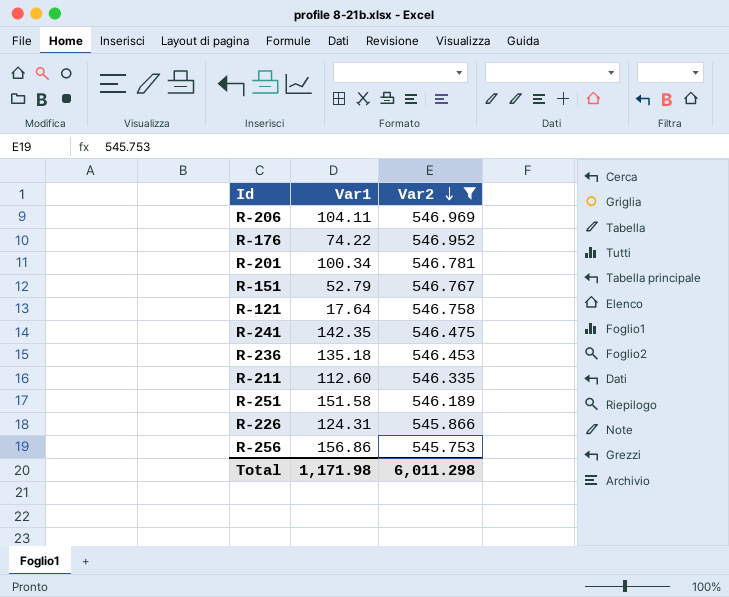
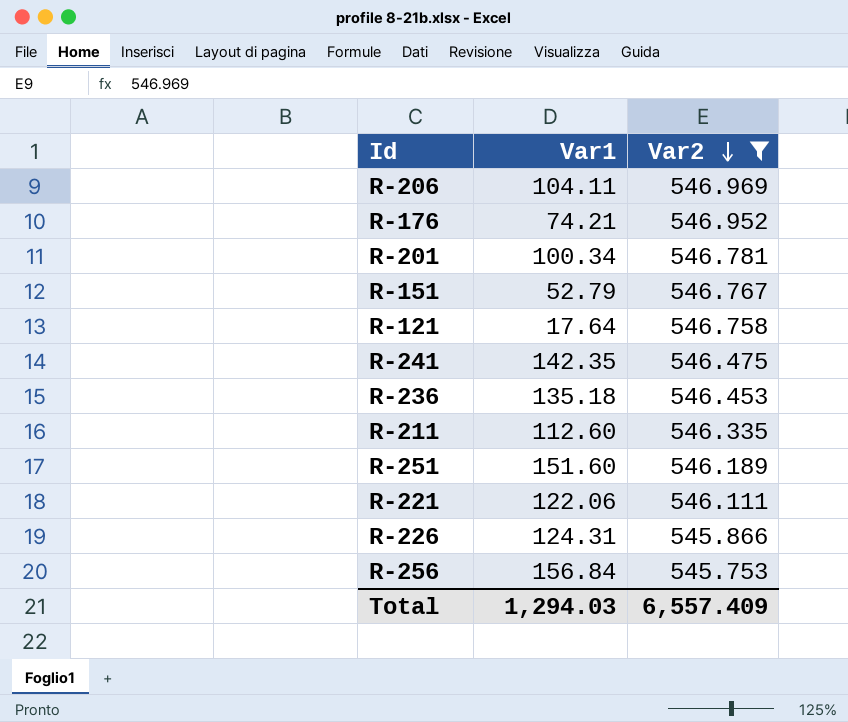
R-176 | Var1: 74.22 -> 74.21
R-251 | Var1: 151.58 -> 151.60
row R-221: none -> 122.06 | 546.111
R-256 | Var1: 156.86 -> 156.84
Total | Var1: 1,171.98 -> 1,294.03
Total | Var2: 6,011.298 -> 6,557.409

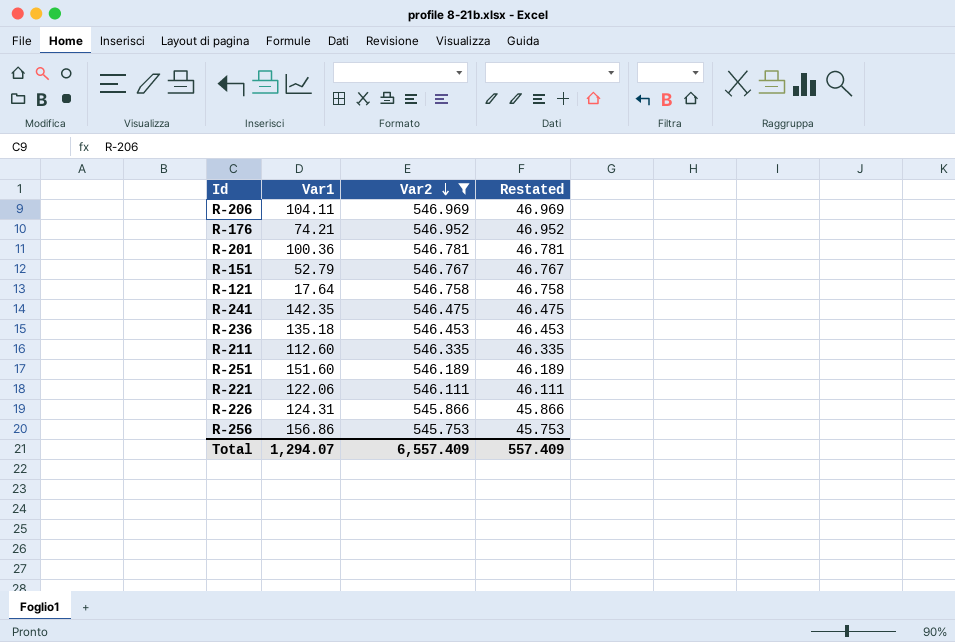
column Restated | formula: none -> [Var2] - 500
R-201 | Var1: 100.34 -> 100.36
R-256 | Var1: 156.84 -> 156.86
Total | Var1: 1,294.03 -> 1,294.07

